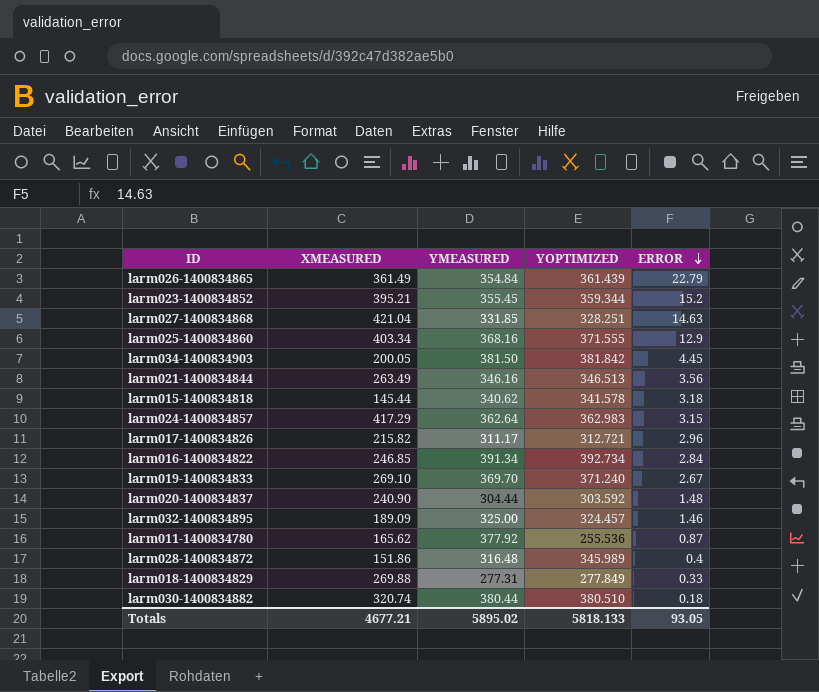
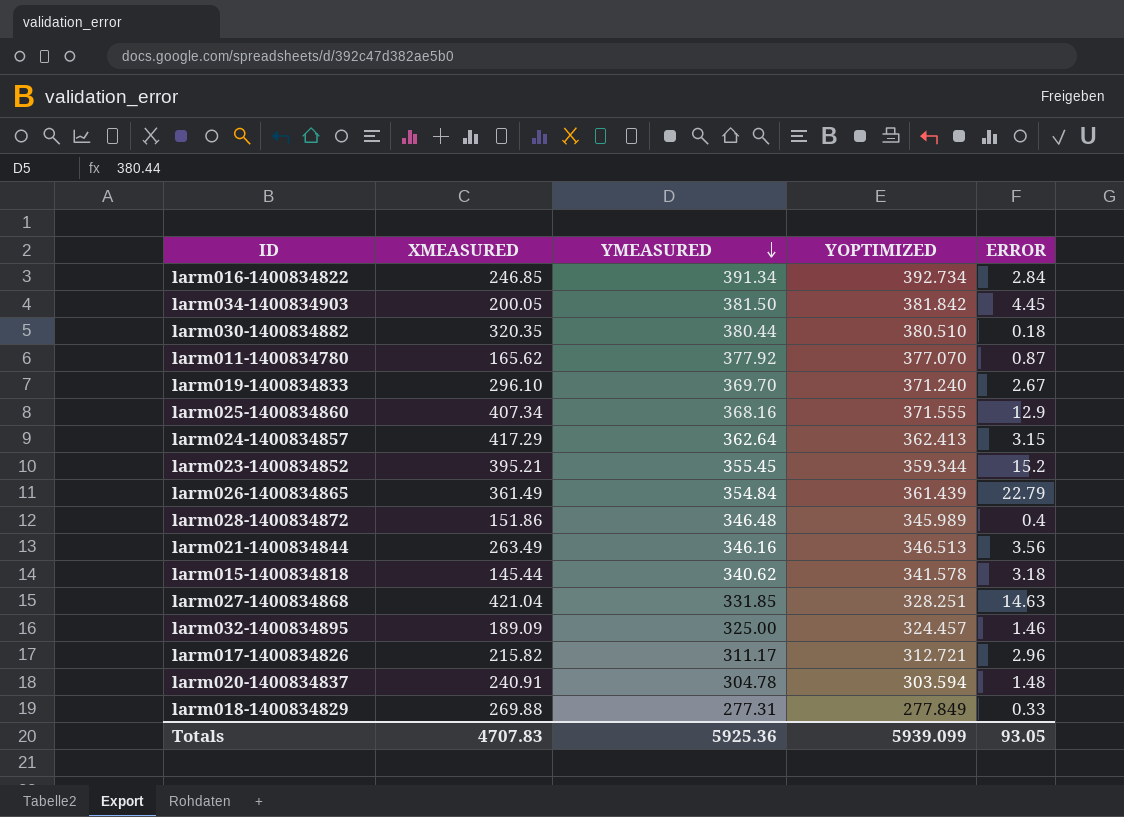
row order: ERROR descending -> YMEASURED descending
larm030-1400834882 | XMEASURED: 320.74 -> 320.35
larm011-1400834780 | YOPTIMIZED: 255.536 -> 377.070
larm019-1400834833 | XMEASURED: 269.10 -> 296.10
larm025-1400834860 | XMEASURED: 403.34 -> 407.34
larm024-1400834857 | YOPTIMIZED: 362.983 -> 362.413
larm028-1400834872 | YMEASURED: 316.48 -> 346.48
larm020-1400834837 | XMEASURED: 240.90 -> 240.91
larm020-1400834837 | YMEASURED: 304.44 -> 304.78
larm020-1400834837 | YOPTIMIZED: 303.592 -> 303.594
Totals | XMEASURED: 4677.21 -> 4707.83
Totals | YMEASURED: 5895.02 -> 5925.36
Totals | YOPTIMIZED: 5818.133 -> 5939.099

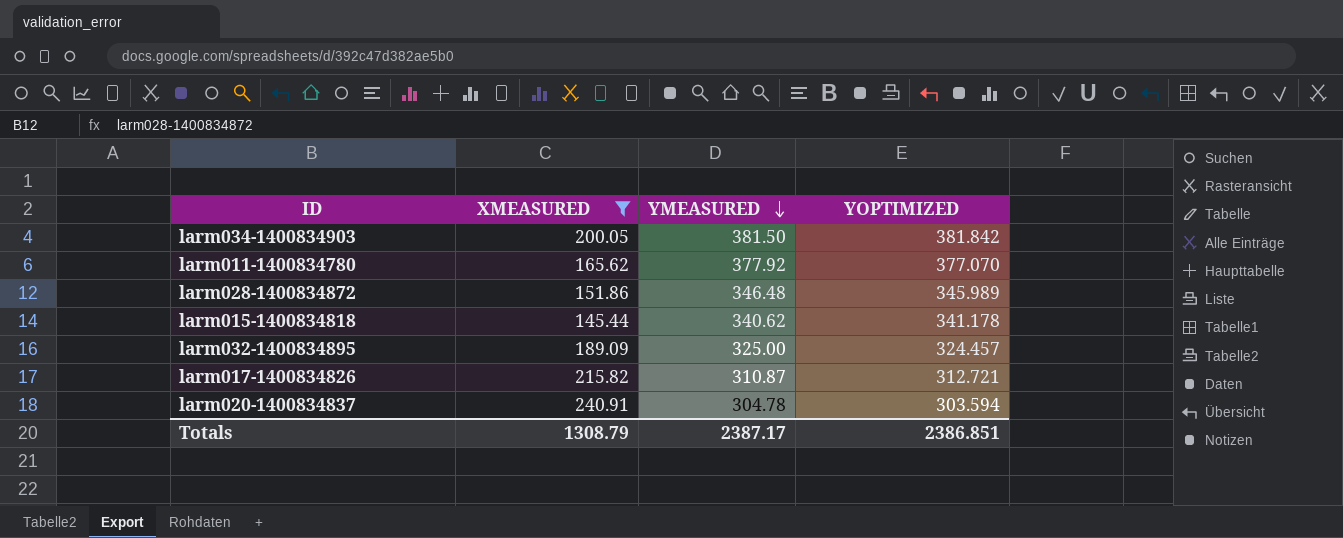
filter: none -> XMEASURED <= 240.91
column ERROR | position: 5 -> none
larm015-1400834818 | YOPTIMIZED: 341.578 -> 341.178
larm017-1400834826 | YMEASURED: 311.17 -> 310.87
Totals | XMEASURED: 4707.83 -> 1308.79
Totals | YMEASURED: 5925.36 -> 2387.17
Totals | YOPTIMIZED: 5939.099 -> 2386.851

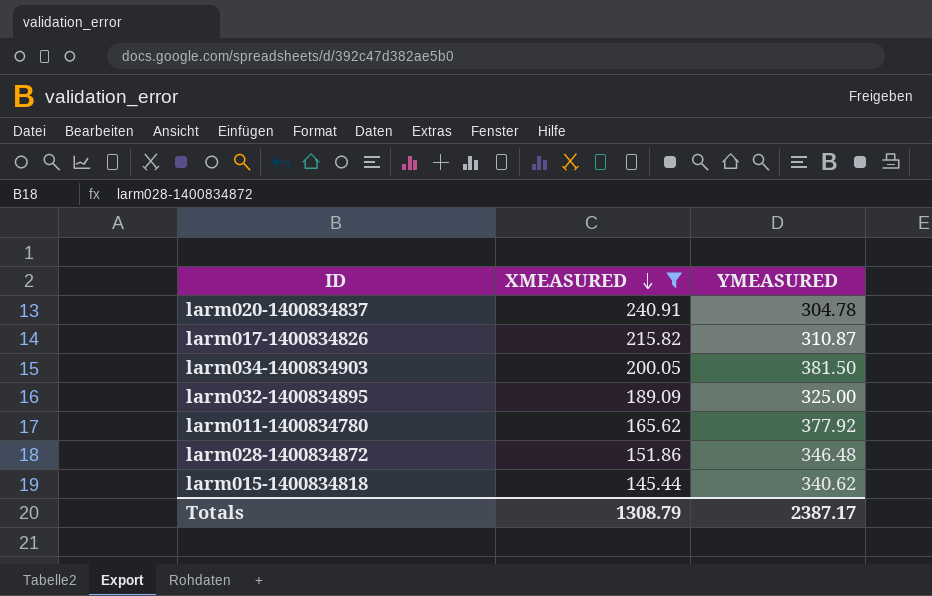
row order: YMEASURED descending -> XMEASURED descending
column YOPTIMIZED | position: 4 -> none

